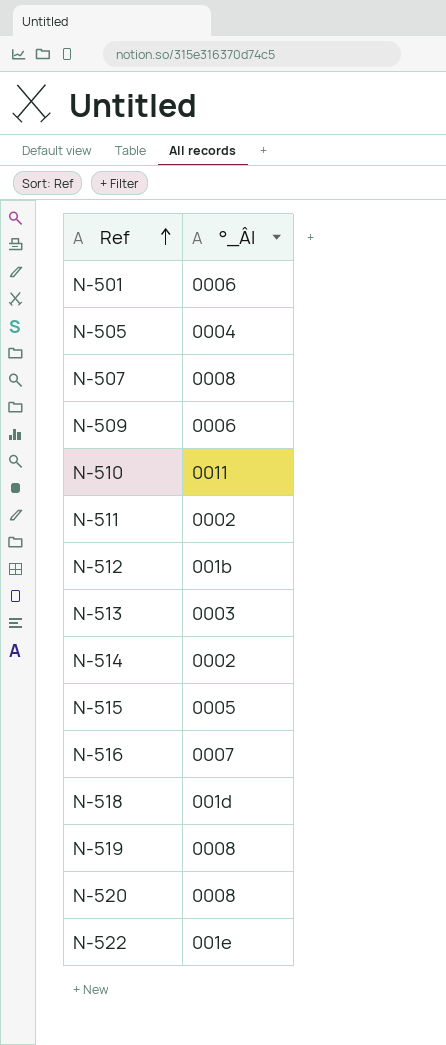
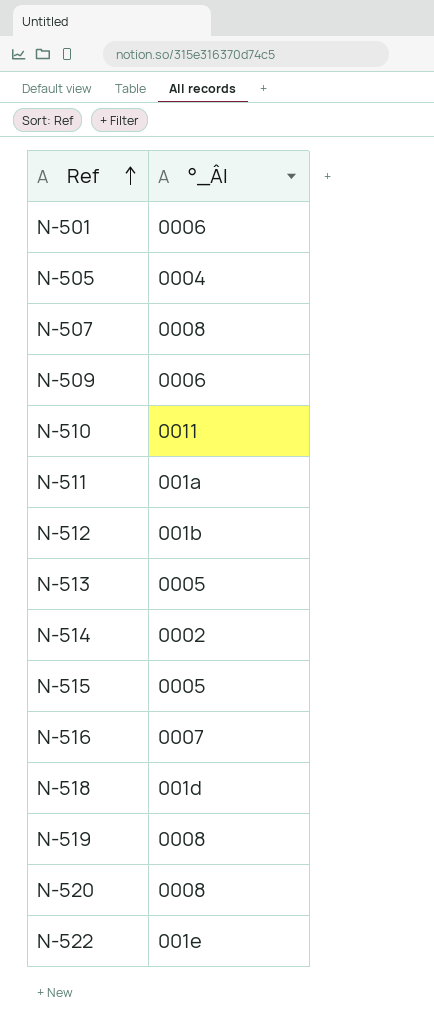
N-511 | °_ÂI: 0002 -> 001a
N-513 | °_ÂI: 0003 -> 0005

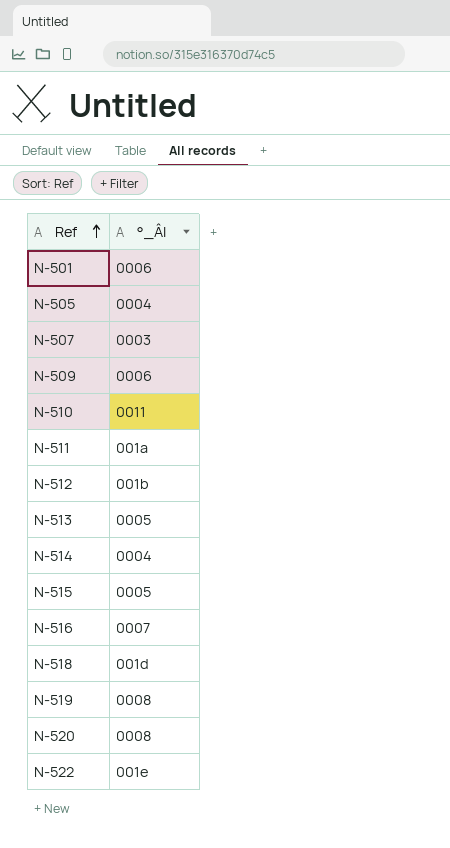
N-507 | °_ÂI: 0008 -> 0003
N-514 | °_ÂI: 0002 -> 0004

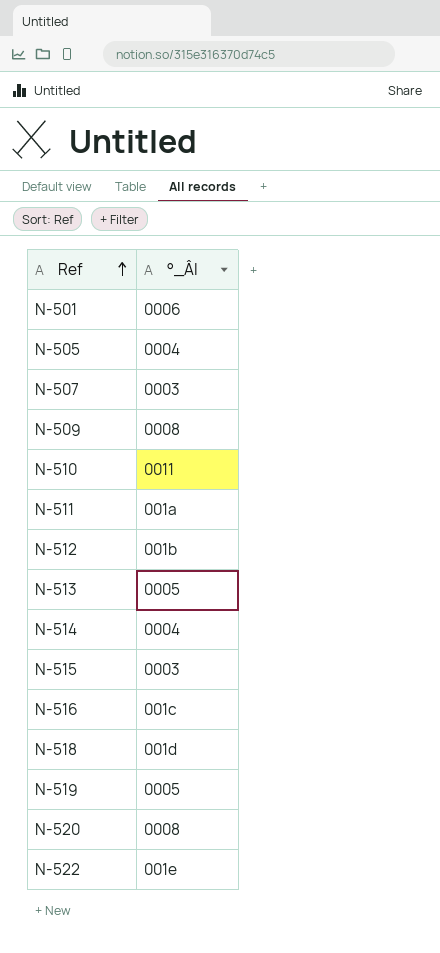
N-509 | °_ÂI: 0006 -> 0008
N-515 | °_ÂI: 0005 -> 0003
N-516 | °_ÂI: 0007 -> 001c
N-519 | °_ÂI: 0008 -> 0005

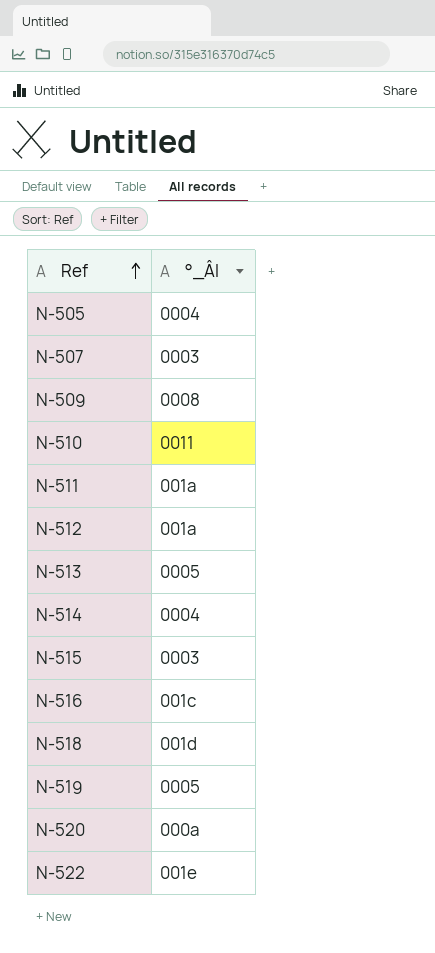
row N-501: 0006 -> none
N-512 | °_ÂI: 001b -> 001a
N-520 | °_ÂI: 0008 -> 000a

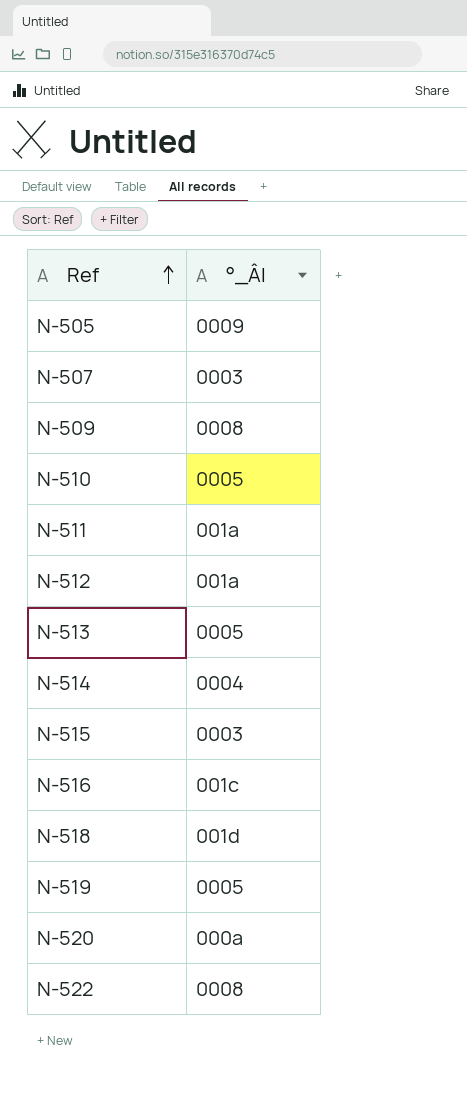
N-505 | °_ÂI: 0004 -> 0009
N-510 | °_ÂI: 0011 -> 0005
N-522 | °_ÂI: 001e -> 0008

